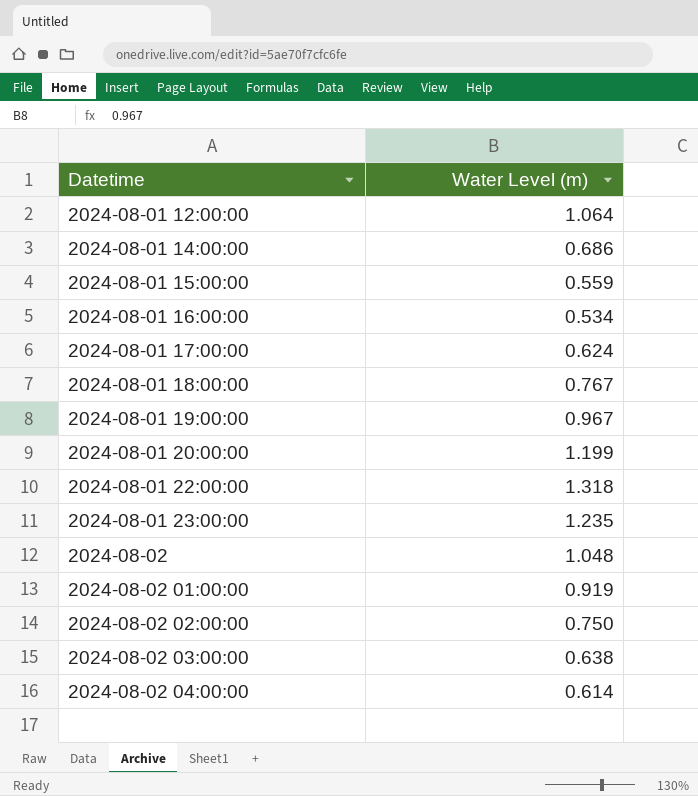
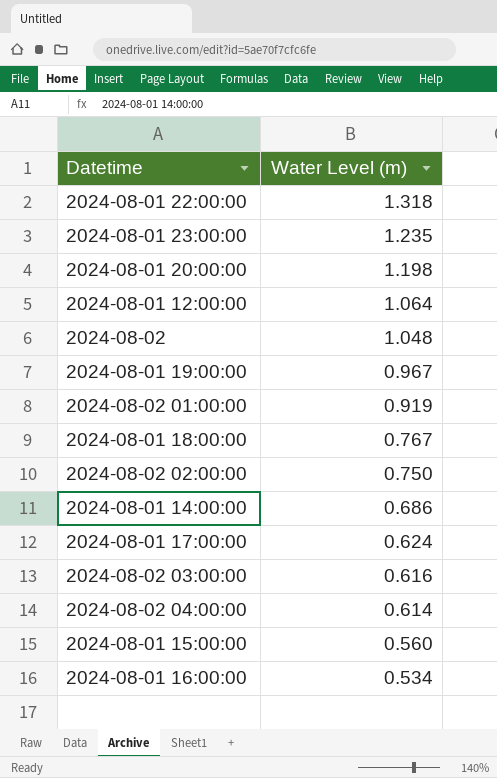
row order: Datetime ascending -> Water Level (m) descending
2024-08-01 20:00:00 | Water Level (m): 1.199 -> 1.198
2024-08-02 03:00:00 | Water Level (m): 0.638 -> 0.616
2024-08-01 15:00:00 | Water Level (m): 0.559 -> 0.560

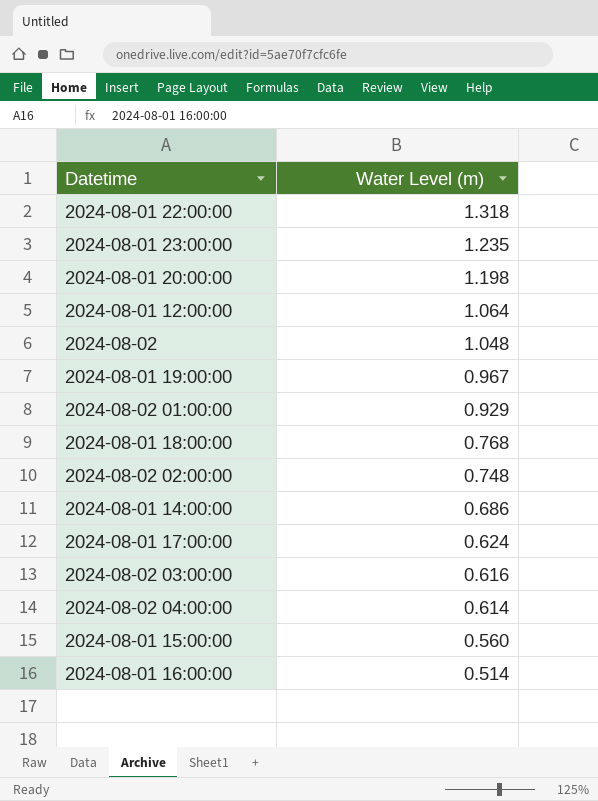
2024-08-02 01:00:00 | Water Level (m): 0.919 -> 0.929
2024-08-01 18:00:00 | Water Level (m): 0.767 -> 0.768
2024-08-02 02:00:00 | Water Level (m): 0.750 -> 0.748
2024-08-01 16:00:00 | Water Level (m): 0.534 -> 0.514

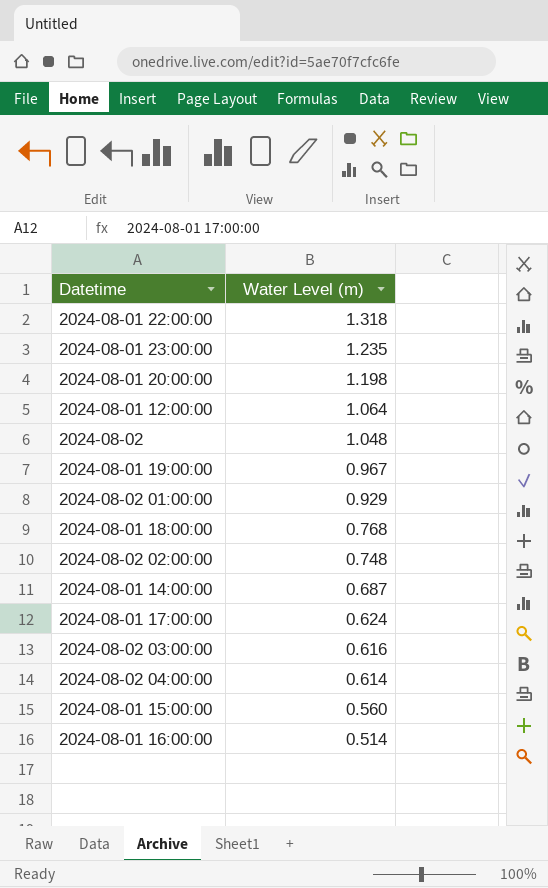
2024-08-01 14:00:00 | Water Level (m): 0.686 -> 0.687

